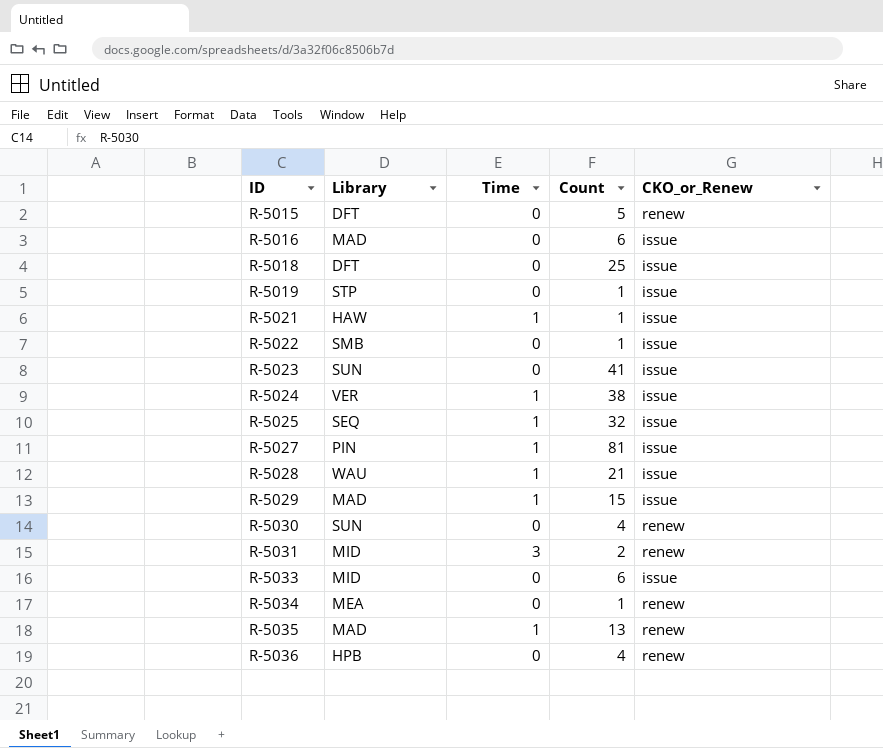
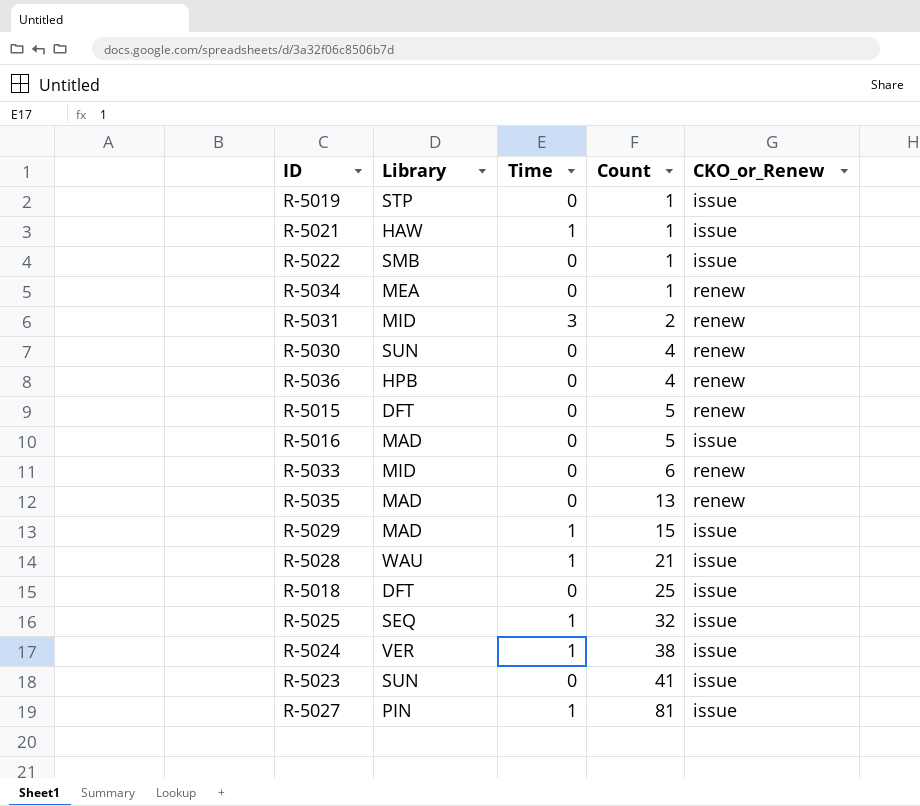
row order: ID ascending -> Count ascending
R-5016 | Count: 6 -> 5
R-5033 | CKO_or_Renew: issue -> renew
R-5035 | Time: 1 -> 0

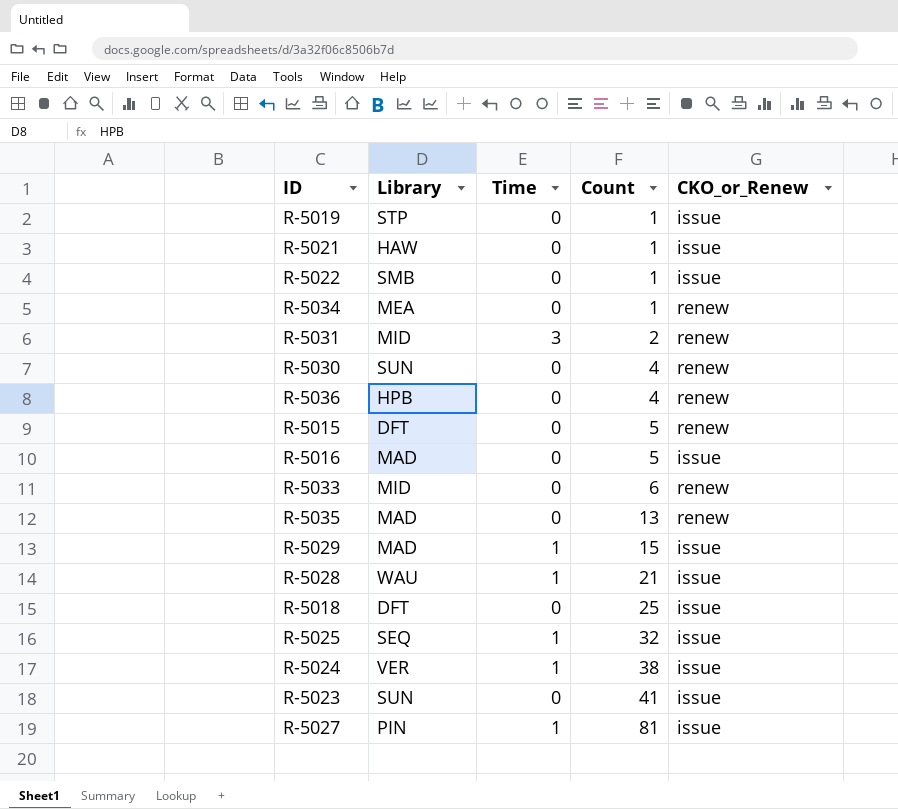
R-5021 | Time: 1 -> 0

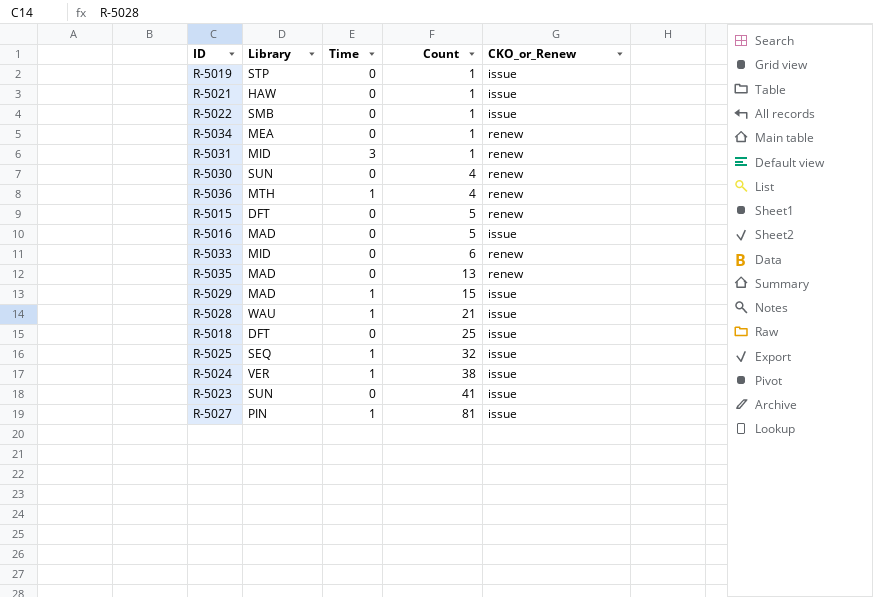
R-5031 | Count: 2 -> 1
R-5036 | Library: HPB -> MTH
R-5036 | Time: 0 -> 1

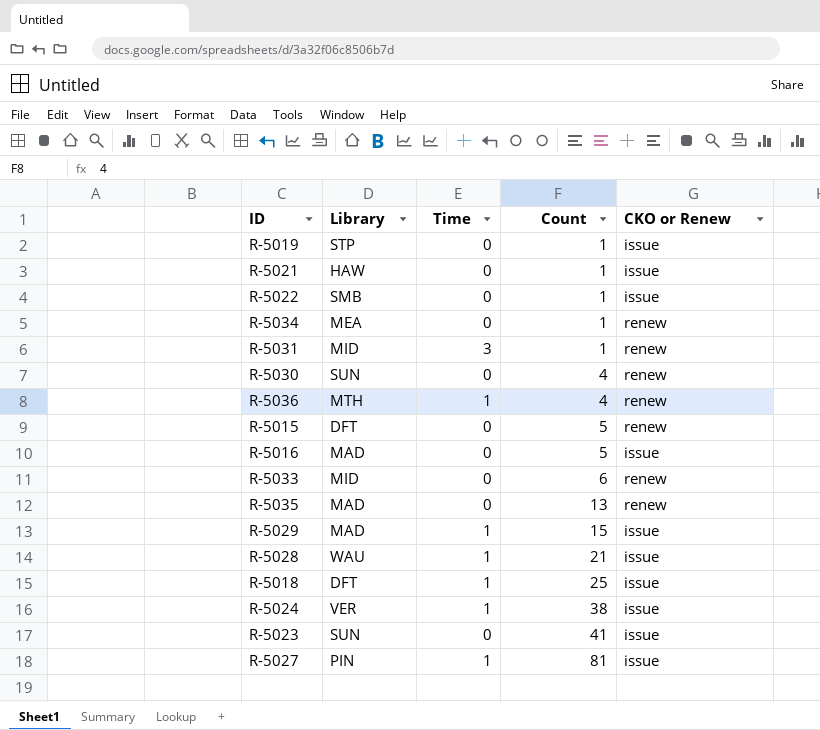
column name: CKO_or_Renew -> CKO or Renew
row R-5025: SEQ | 1 | 32 | issue -> none
R-5018 | Time: 0 -> 1

